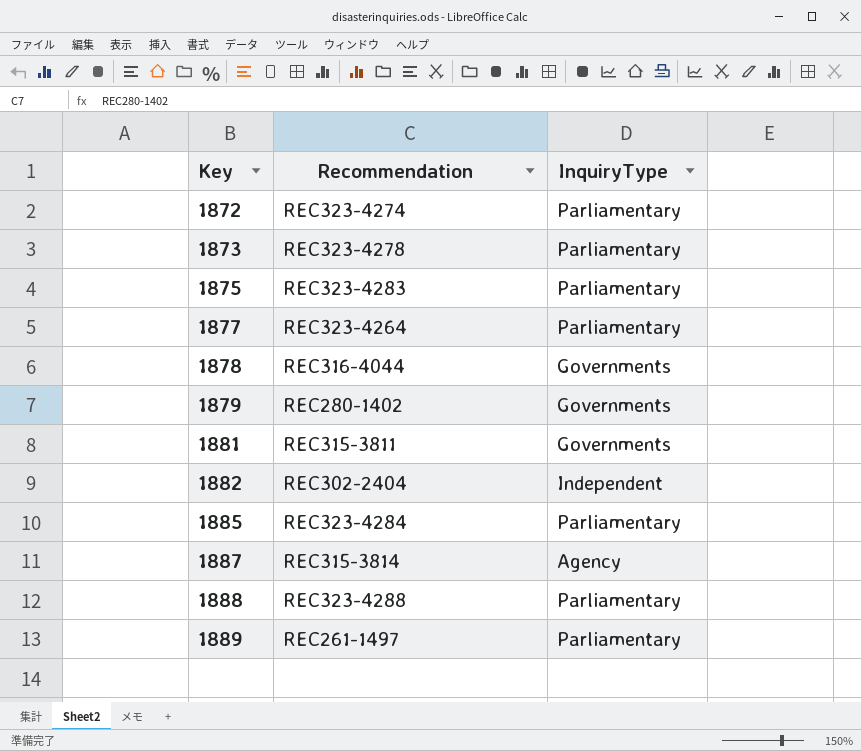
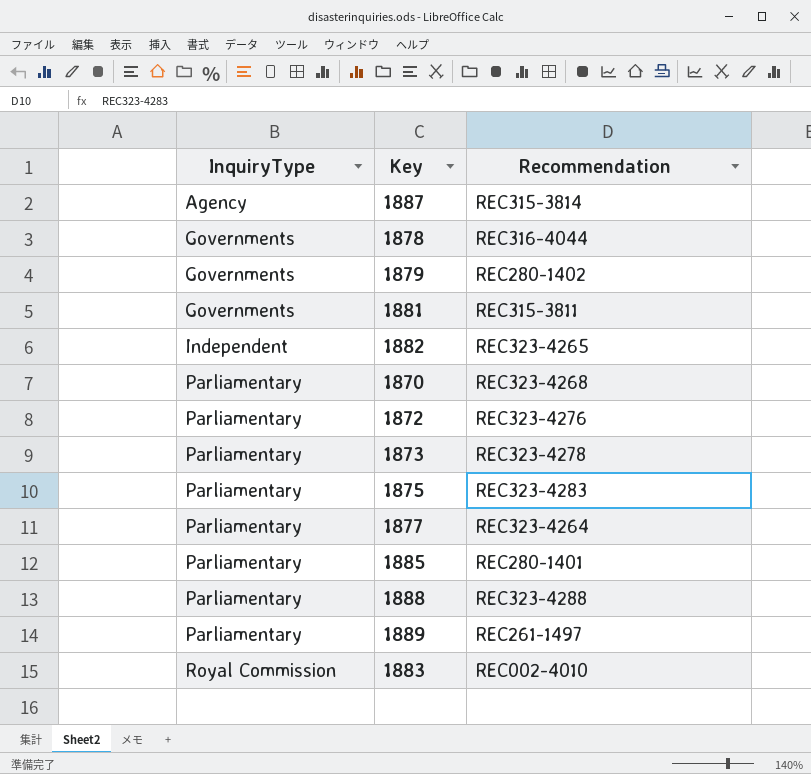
row order: Key ascending -> InquiryType ascending
column InquiryType | position: 3 -> 1
1882 | Recommendation: REC302-2404 -> REC323-4265
row 1870: none -> Parliamentary | REC323-4268
1872 | Recommendation: REC323-4274 -> REC323-4276
1885 | Recommendation: REC323-4284 -> REC280-1401
row 1883: none -> Royal Commission | REC002-4010

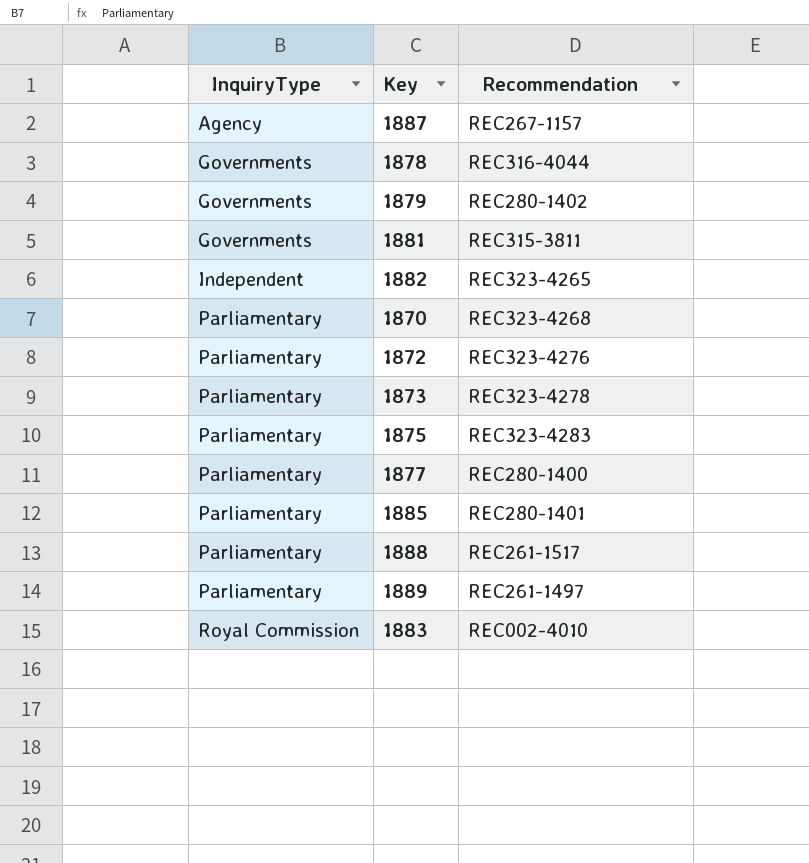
1887 | Recommendation: REC315-3814 -> REC267-1157
1877 | Recommendation: REC323-4264 -> REC280-1400
1888 | Recommendation: REC323-4288 -> REC261-1517

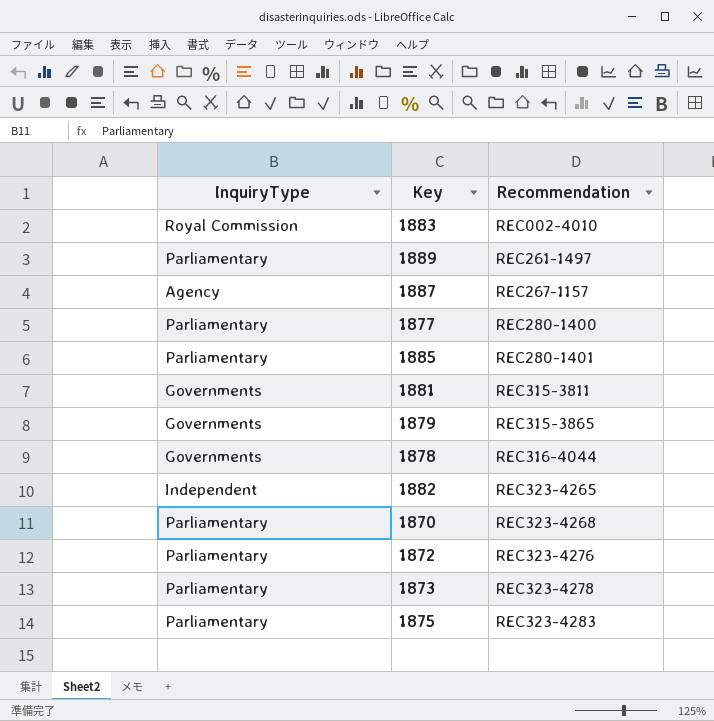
row order: InquiryType ascending -> Recommendation ascending
row 1888: Parliamentary | REC261-1517 -> none
1879 | Recommendation: REC280-1402 -> REC315-3865

